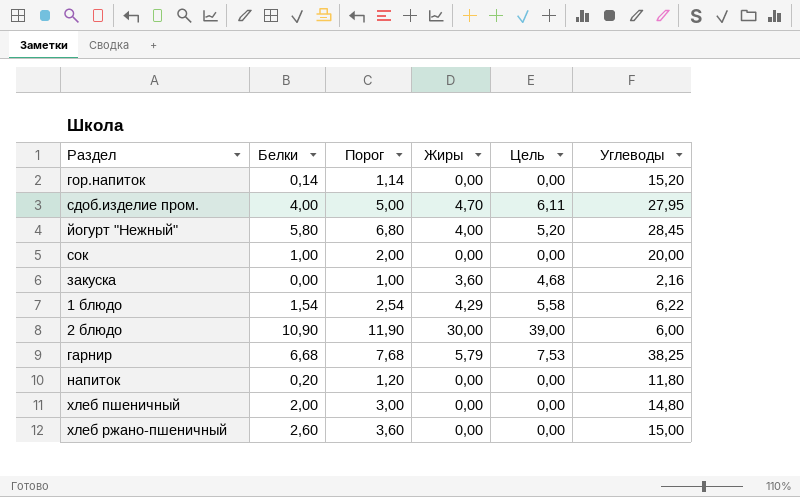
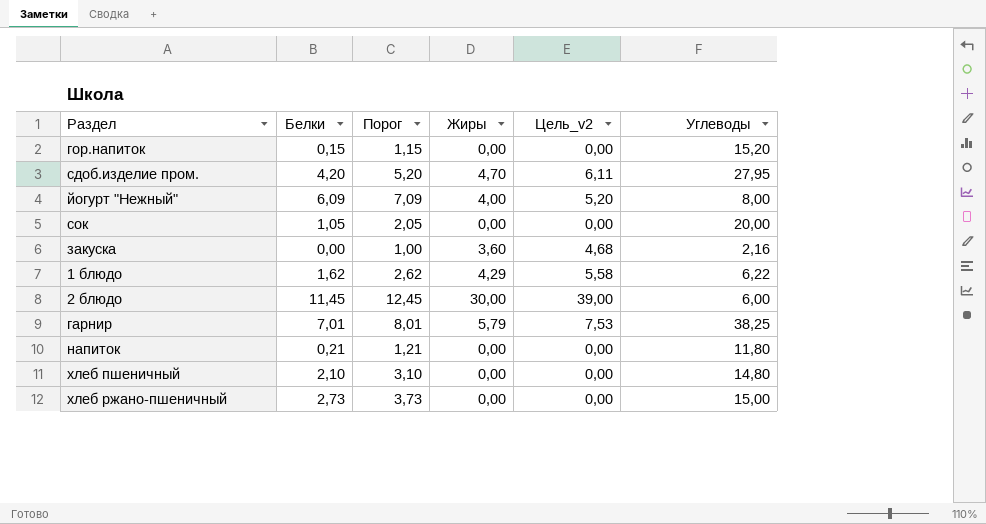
column name: Цель -> Цель_v2
гор.напиток | Белки: 0,14 -> 0,15
гор.напиток | Порог: 1,14 -> 1,15
сдоб.изделие пром. | Белки: 4,00 -> 4,20
сдоб.изделие пром. | Порог: 5,00 -> 5,20
йогурт "Нежный" | Белки: 5,80 -> 6,09
йогурт "Нежный" | Порог: 6,80 -> 7,09
йогурт "Нежный" | Углеводы: 28,45 -> 8,00
сок | Белки: 1,00 -> 1,05
сок | Порог: 2,00 -> 2,05
1 блюдо | Белки: 1,54 -> 1,62
1 блюдо | Порог: 2,54 -> 2,62
2 блюдо | Белки: 10,90 -> 11,45
2 блюдо | Порог: 11,90 -> 12,45
гарнир | Белки: 6,68 -> 7,01
гарнир | Порог: 7,68 -> 8,01
напиток | Белки: 0,20 -> 0,21
напиток | Порог: 1,20 -> 1,21
хлеб пшеничный | Белки: 2,00 -> 2,10
хлеб пшеничный | Порог: 3,00 -> 3,10
хлеб ржано-пшеничный | Белки: 2,60 -> 2,73
хлеб ржано-пшеничный | Порог: 3,60 -> 3,73

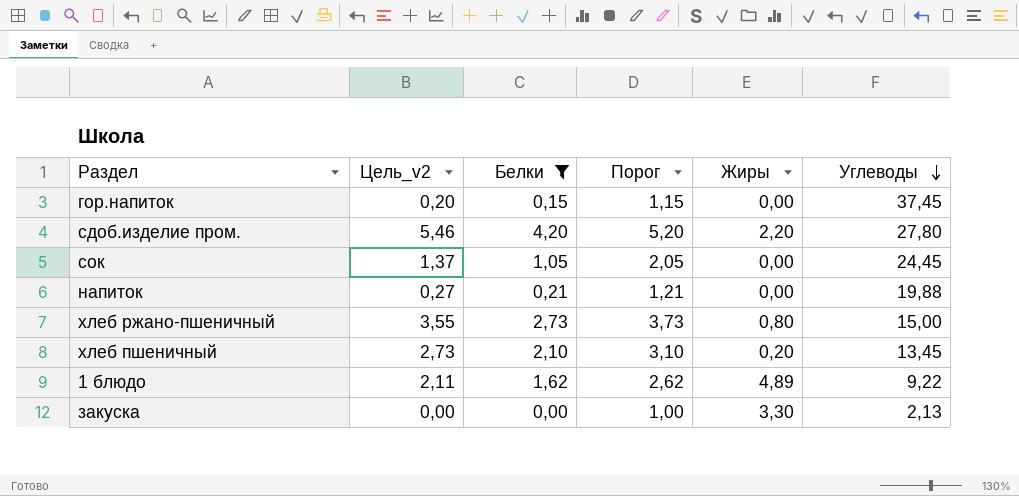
filter: none -> Белки <= 4,20
row order: none -> Углеводы descending
column Цель_v2 | formula: [Жиры] * 1,3 -> [Белки] * 1,3
column Цель_v2 | position: 5 -> 2
гор.напиток | Углеводы: 15,20 -> 37,45
сдоб.изделие пром. | Жиры: 4,70 -> 2,20
сдоб.изделие пром. | Углеводы: 27,95 -> 27,80
сок | Углеводы: 20,00 -> 24,45
напиток | Углеводы: 11,80 -> 19,88
хлеб ржано-пшеничный | Жиры: 0,00 -> 0,80
хлеб пшеничный | Жиры: 0,00 -> 0,20
хлеб пшеничный | Углеводы: 14,80 -> 13,45
1 блюдо | Жиры: 4,29 -> 4,89
1 блюдо | Углеводы: 6,22 -> 9,22
закуска | Жиры: 3,60 -> 3,30
закуска | Углеводы: 2,16 -> 2,13

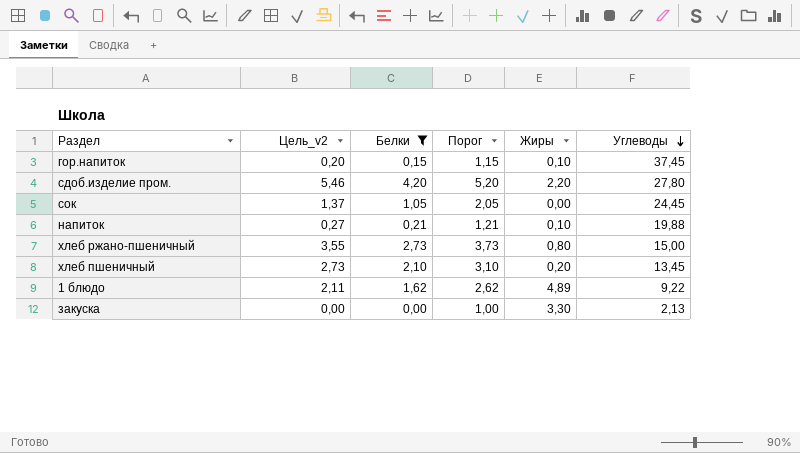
гор.напиток | Жиры: 0,00 -> 0,10
напиток | Жиры: 0,00 -> 0,10

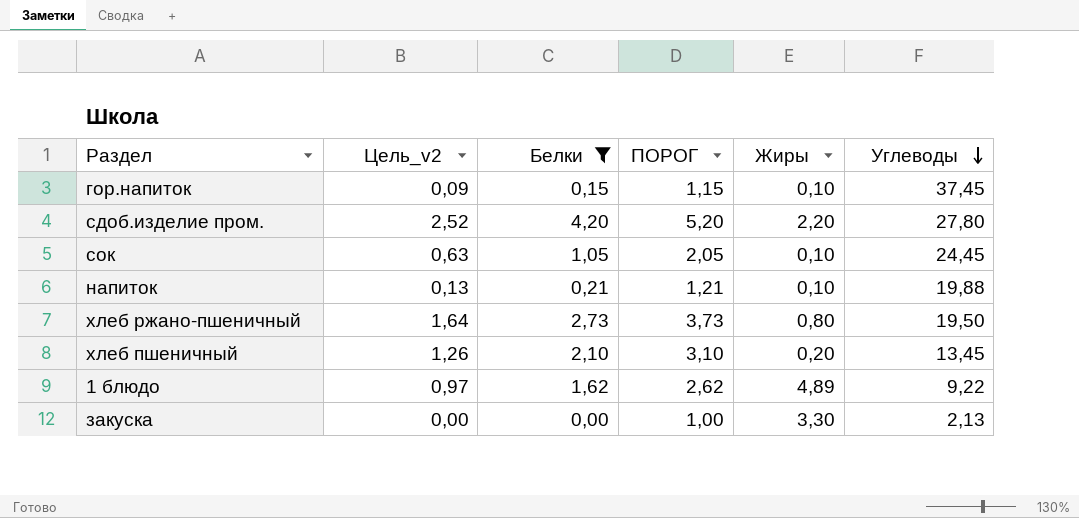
column Цель_v2 | formula: [Белки] * 1,3 -> [Белки] * 0,6
column name: Порог -> ПОРОГ
сок | Жиры: 0,00 -> 0,10
хлеб ржано-пшеничный | Углеводы: 15,00 -> 19,50

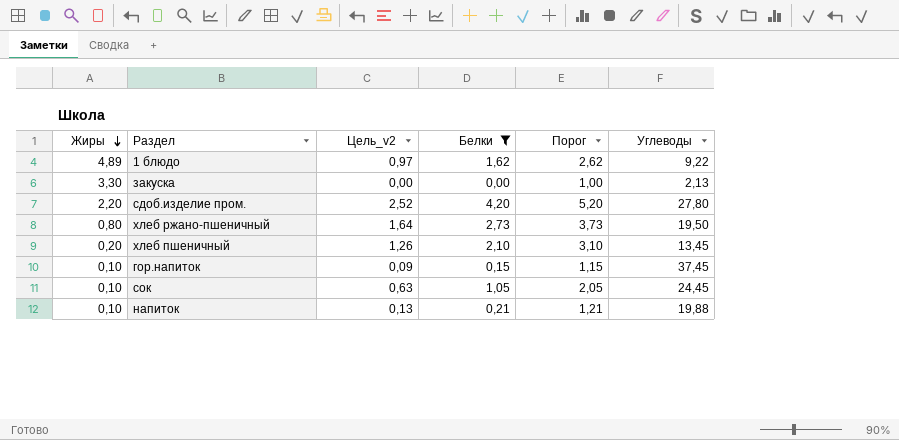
row order: Углеводы descending -> Жиры descending
column Жиры | position: 5 -> 1
column name: ПОРОГ -> Порог

